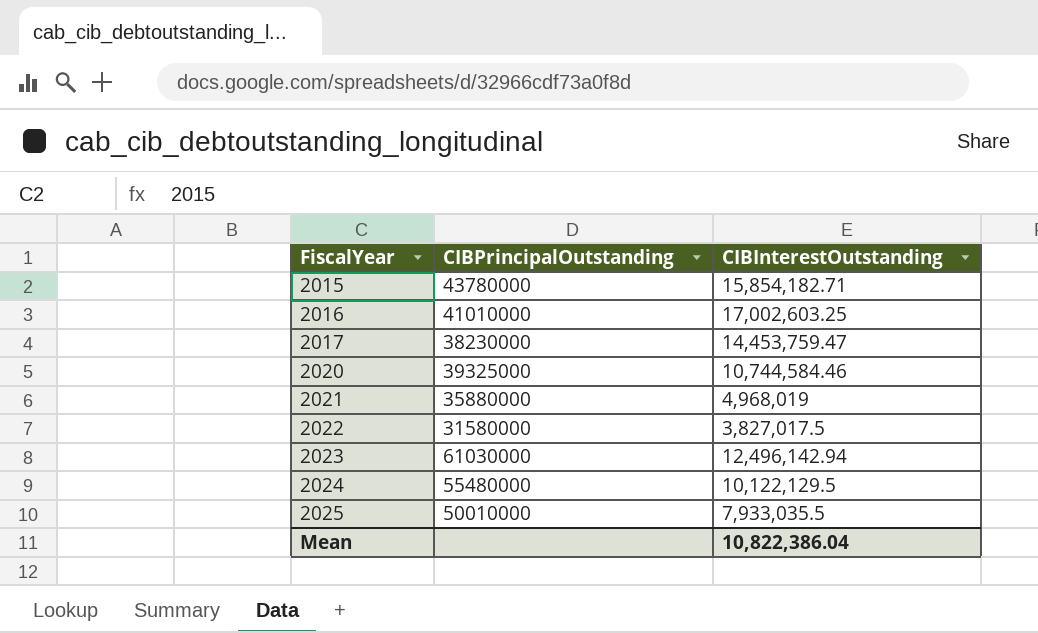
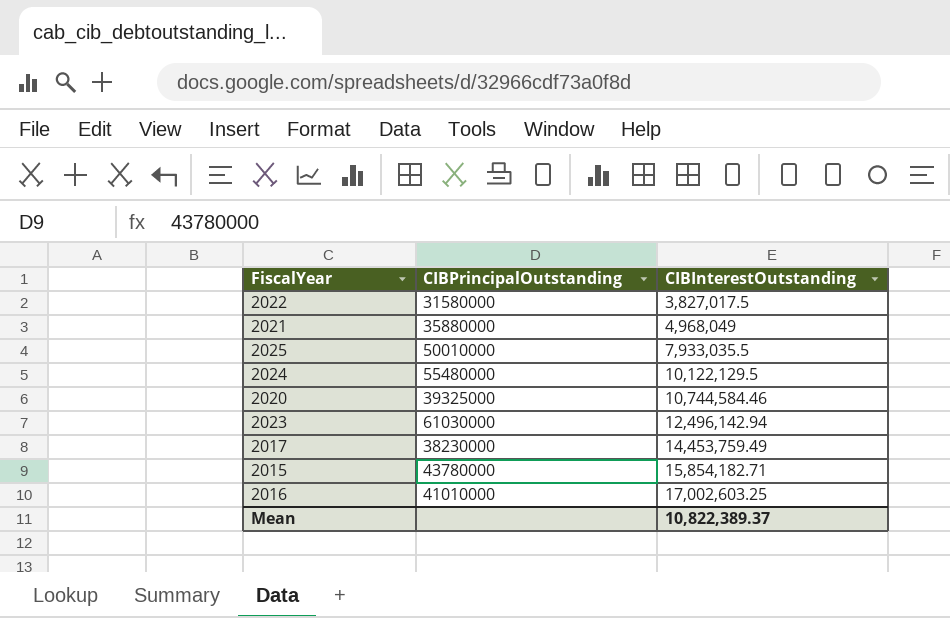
row order: FiscalYear ascending -> CIBInterestOutstanding ascending
2021 | CIBInterestOutstanding: 4,968,019 -> 4,968,049
2017 | CIBInterestOutstanding: 14,453,759.47 -> 14,453,759.49
Mean | CIBInterestOutstanding: 10,822,386.04 -> 10,822,389.37

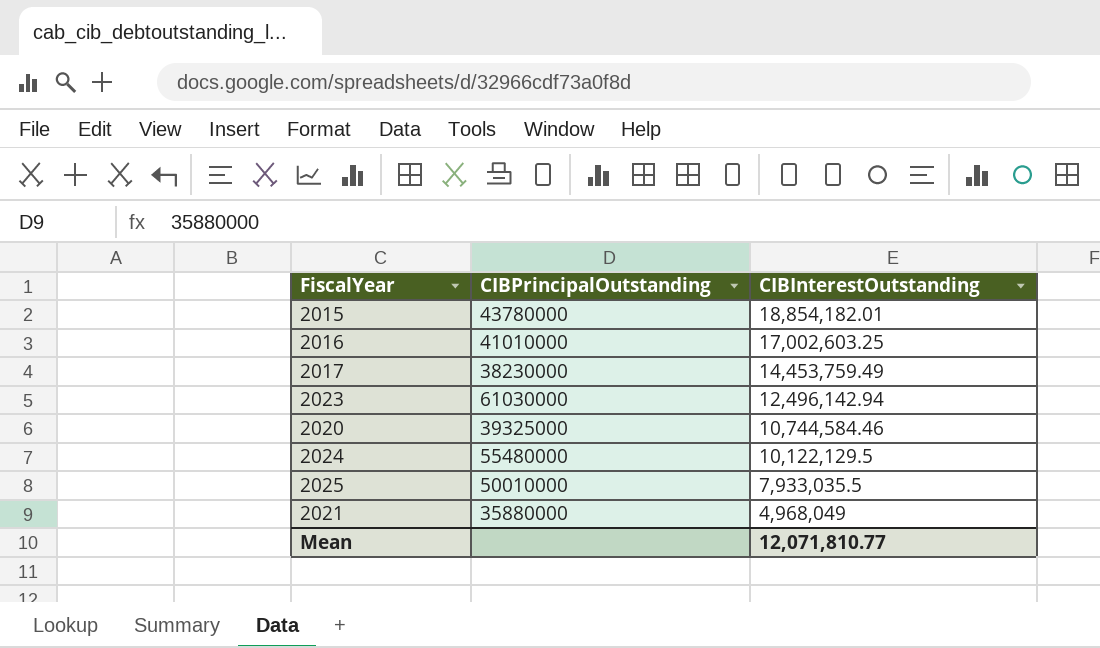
row order: CIBInterestOutstanding ascending -> CIBInterestOutstanding descending
row 2022: 31580000 | 3,827,017.5 -> none
2015 | CIBInterestOutstanding: 15,854,182.71 -> 18,854,182.01
Mean | CIBInterestOutstanding: 10,822,389.37 -> 12,071,810.77

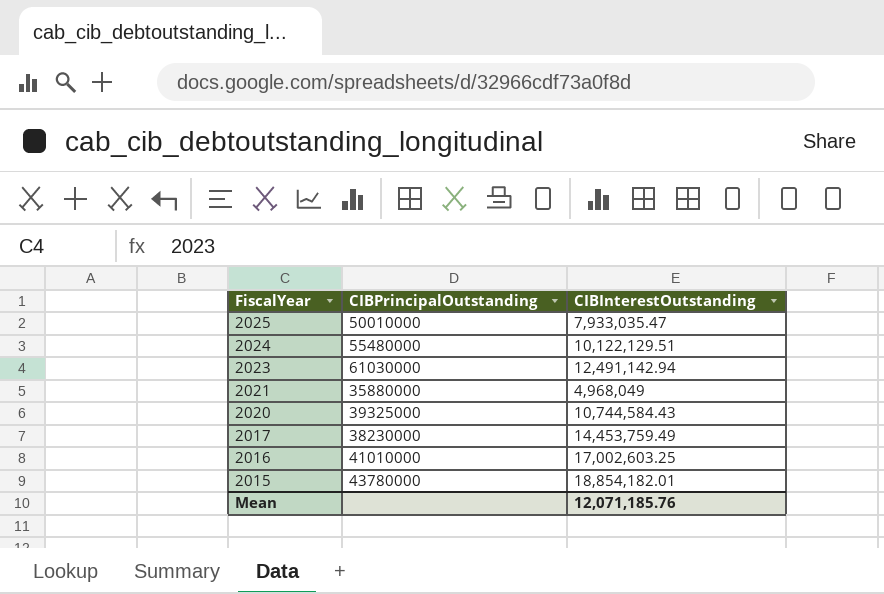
row order: CIBInterestOutstanding descending -> FiscalYear descending
2025 | CIBInterestOutstanding: 7,933,035.5 -> 7,933,035.47
2024 | CIBInterestOutstanding: 10,122,129.5 -> 10,122,129.51
2023 | CIBInterestOutstanding: 12,496,142.94 -> 12,491,142.94
2020 | CIBInterestOutstanding: 10,744,584.46 -> 10,744,584.43
Mean | CIBInterestOutstanding: 12,071,810.77 -> 12,071,185.76

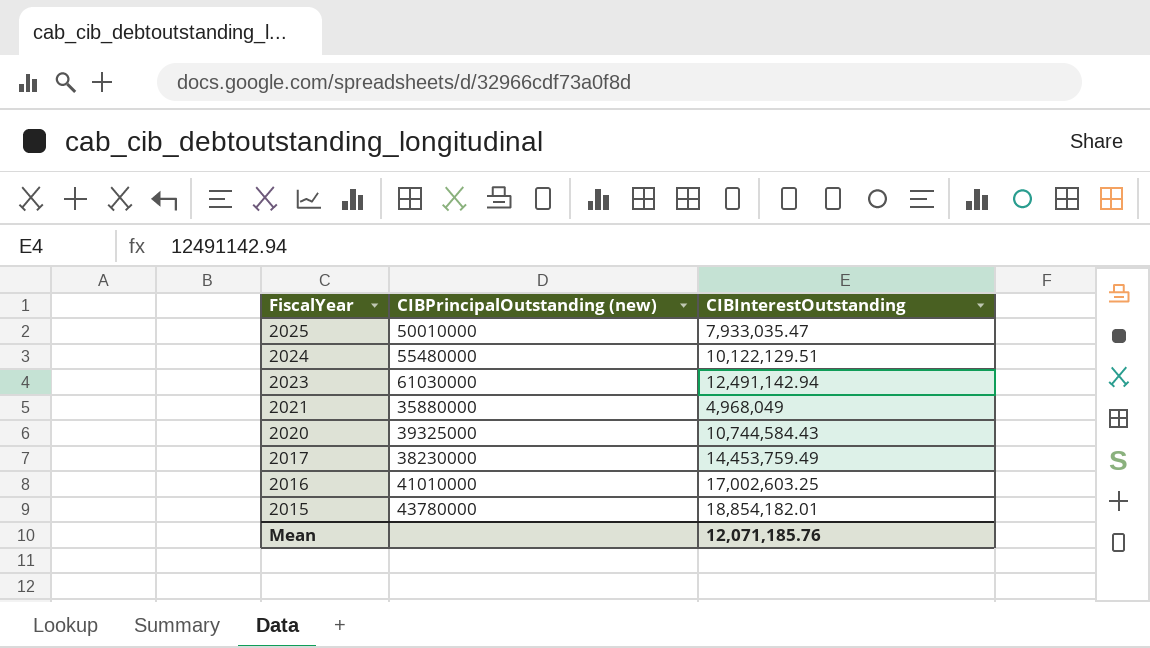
column name: CIBPrincipalOutstanding -> CIBPrincipalOutstanding (new)

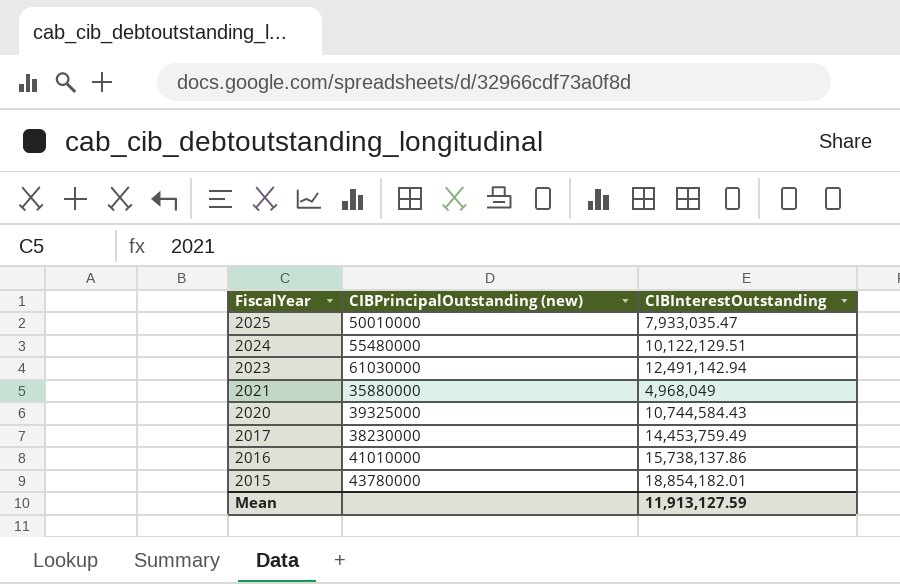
2016 | CIBInterestOutstanding: 17,002,603.25 -> 15,738,137.86
Mean | CIBInterestOutstanding: 12,071,185.76 -> 11,913,127.59

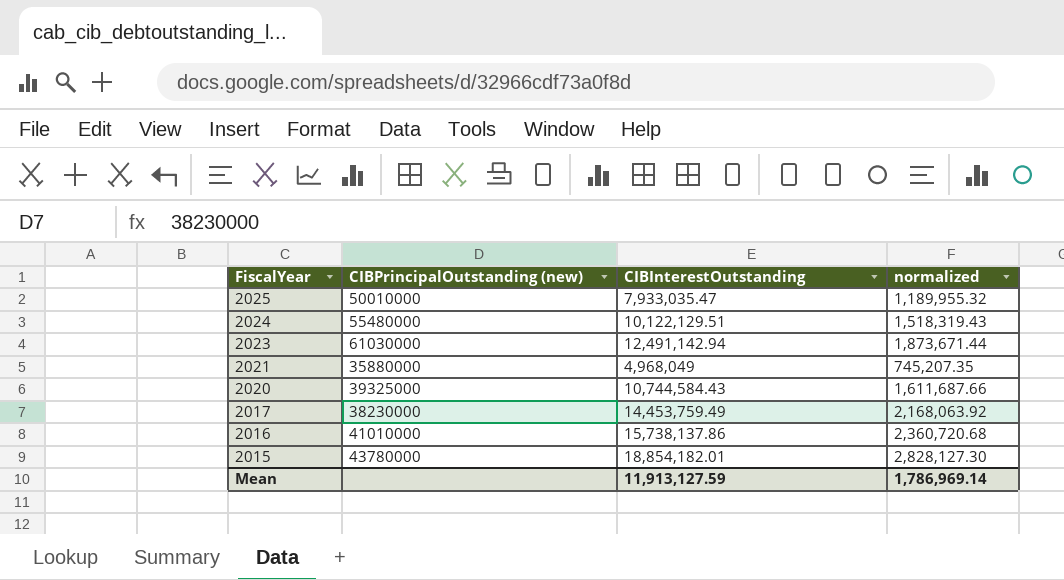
column normalized | formula: none -> [CIBInterestOutstanding] * 0.15

